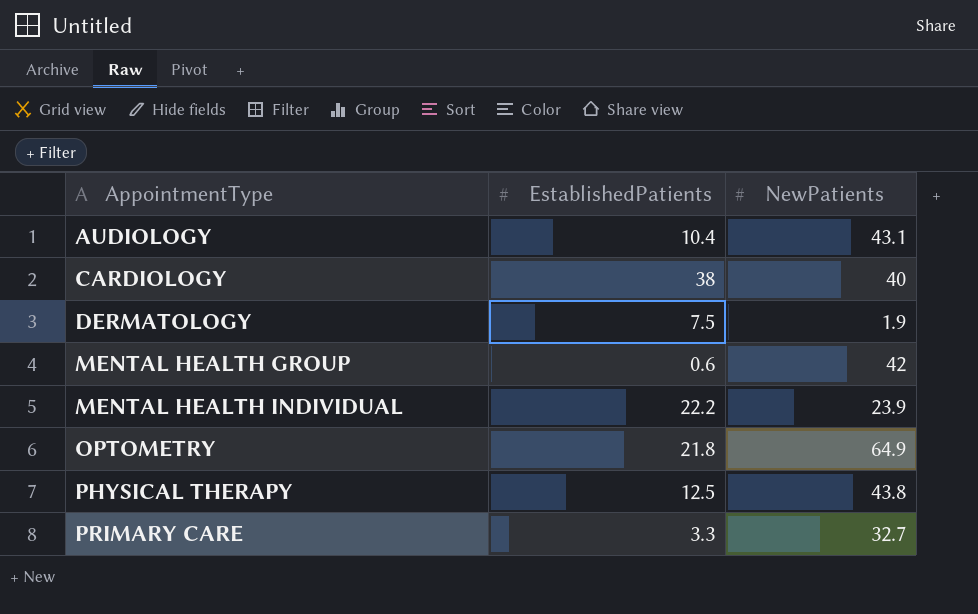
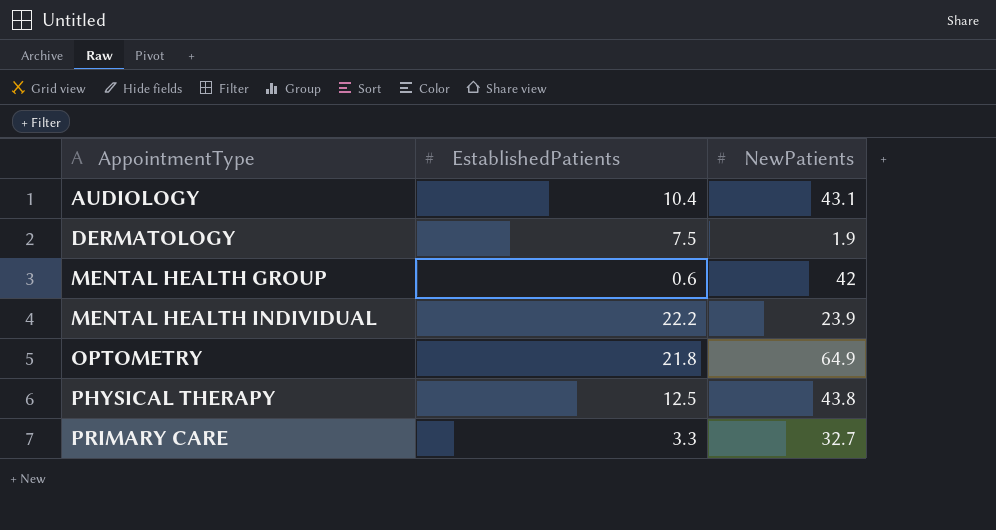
row CARDIOLOGY: 38 | 40 -> none

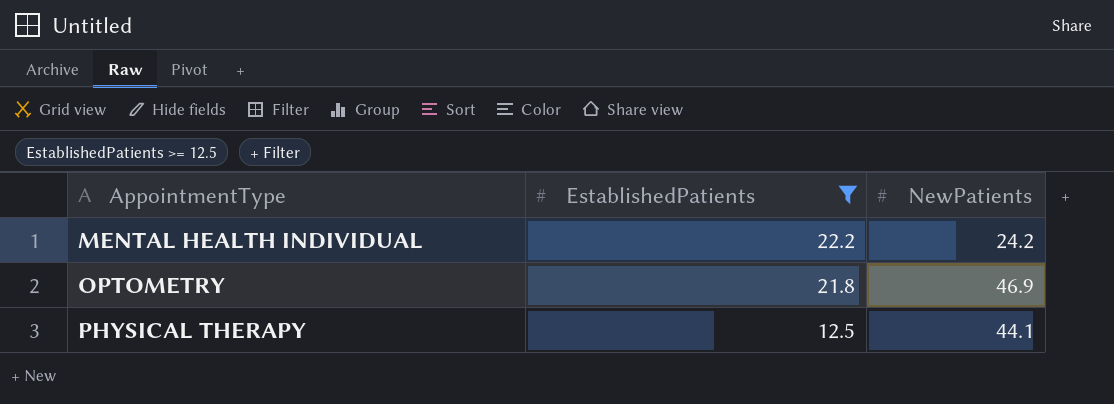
filter: none -> EstablishedPatients >= 12.5
MENTAL HEALTH INDIVIDUAL | NewPatients: 23.9 -> 24.2
OPTOMETRY | NewPatients: 64.9 -> 46.9
PHYSICAL THERAPY | NewPatients: 43.8 -> 44.1

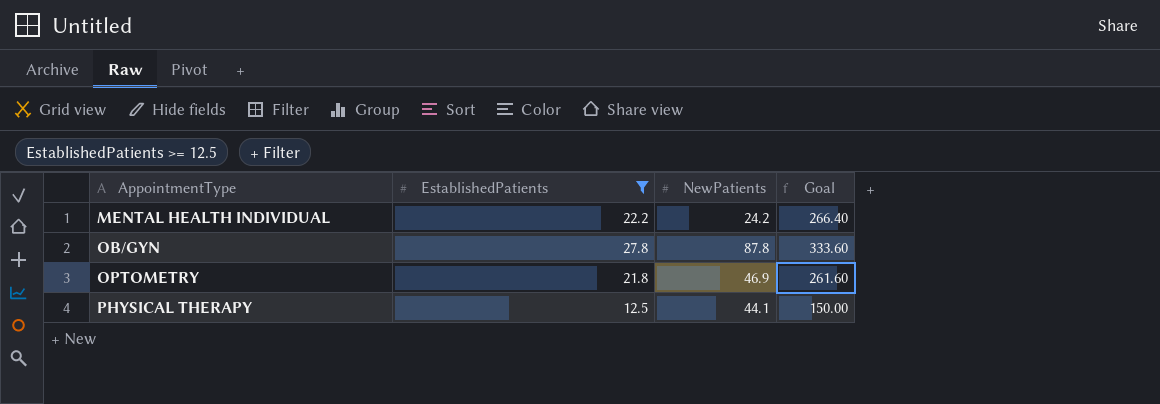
column Goal | formula: none -> [EstablishedPatients] * 12
row OB/GYN: none -> 27.8 | 87.8 | 333.60

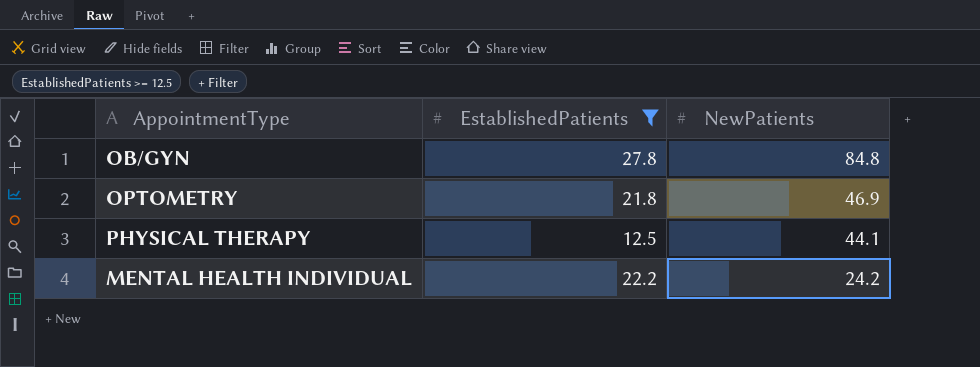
row order: AppointmentType ascending -> NewPatients descending
column Goal | formula: [EstablishedPatients] * 12 -> none
OB/GYN | NewPatients: 87.8 -> 84.8

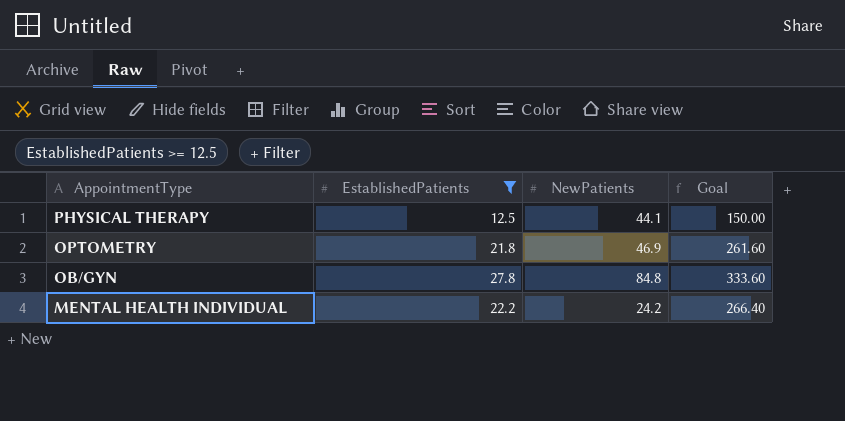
row order: NewPatients descending -> AppointmentType descending
column Goal | formula: none -> [EstablishedPatients] * 12

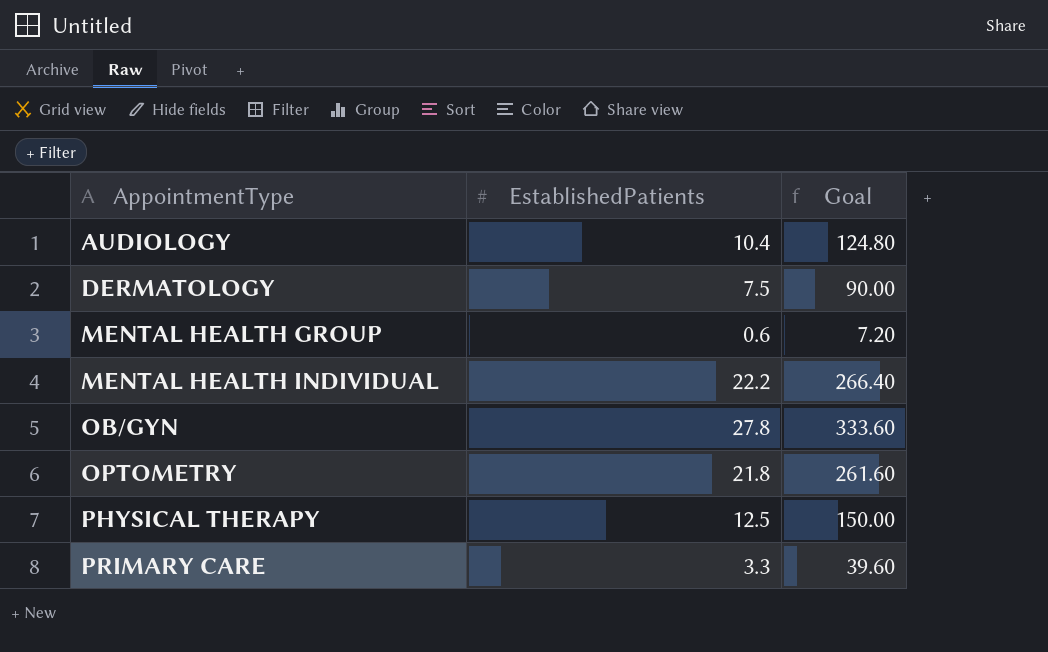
filter: EstablishedPatients >= 12.5 -> none
row order: AppointmentType descending -> AppointmentType ascending
column NewPatients | position: 3 -> none

